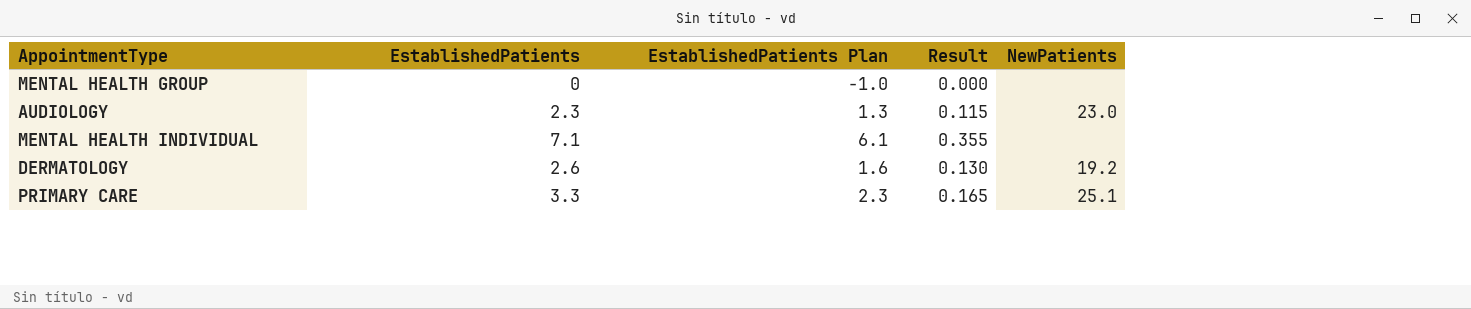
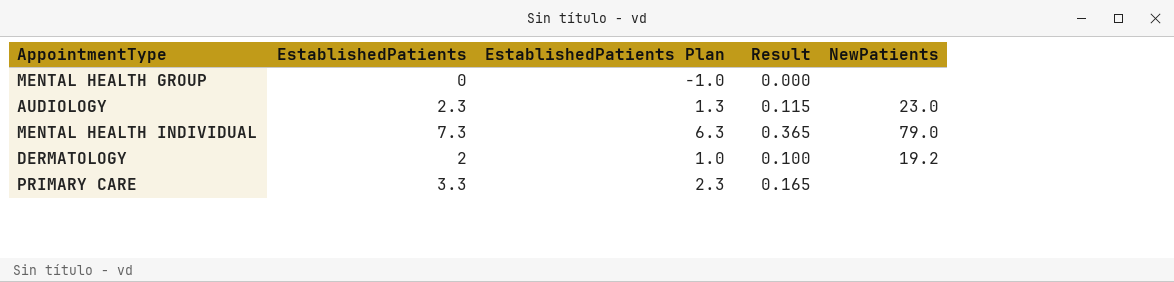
MENTAL HEALTH INDIVIDUAL | EstablishedPatients: 7.1 -> 7.3
MENTAL HEALTH INDIVIDUAL | EstablishedPatients Plan: 6.1 -> 6.3
MENTAL HEALTH INDIVIDUAL | Result: 0.355 -> 0.365
MENTAL HEALTH INDIVIDUAL | NewPatients: none -> 79.0
DERMATOLOGY | EstablishedPatients: 2.6 -> 2
DERMATOLOGY | EstablishedPatients Plan: 1.6 -> 1.0
DERMATOLOGY | Result: 0.130 -> 0.100
PRIMARY CARE | NewPatients: 25.1 -> none

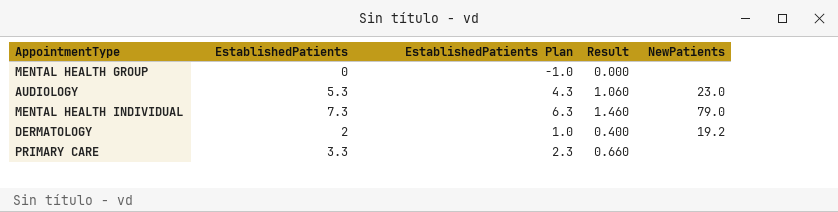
column Result | formula: [EstablishedPatients] * 0.05 -> [EstablishedPatients] * 0.2
AUDIOLOGY | EstablishedPatients: 2.3 -> 5.3
AUDIOLOGY | EstablishedPatients Plan: 1.3 -> 4.3

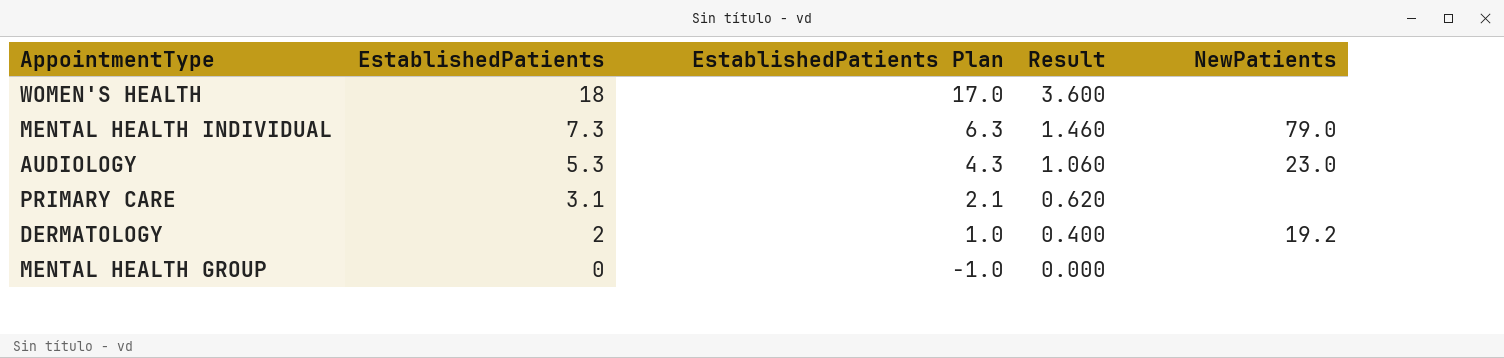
row order: none -> EstablishedPatients descending
row WOMEN'S HEALTH: none -> 18 | 17.0 | 3.600 | none
PRIMARY CARE | EstablishedPatients: 3.3 -> 3.1
PRIMARY CARE | EstablishedPatients Plan: 2.3 -> 2.1
PRIMARY CARE | Result: 0.660 -> 0.620

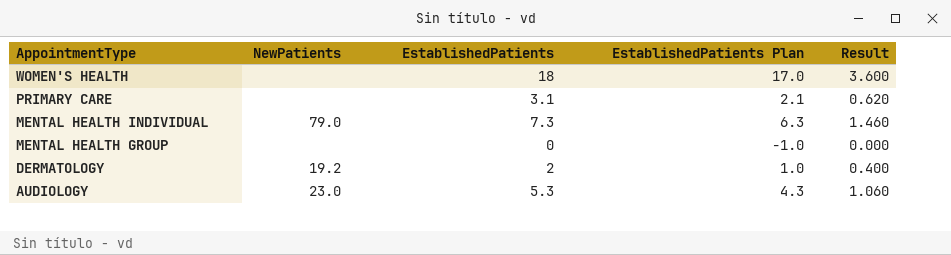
row order: EstablishedPatients descending -> AppointmentType descending
column NewPatients | position: 5 -> 2

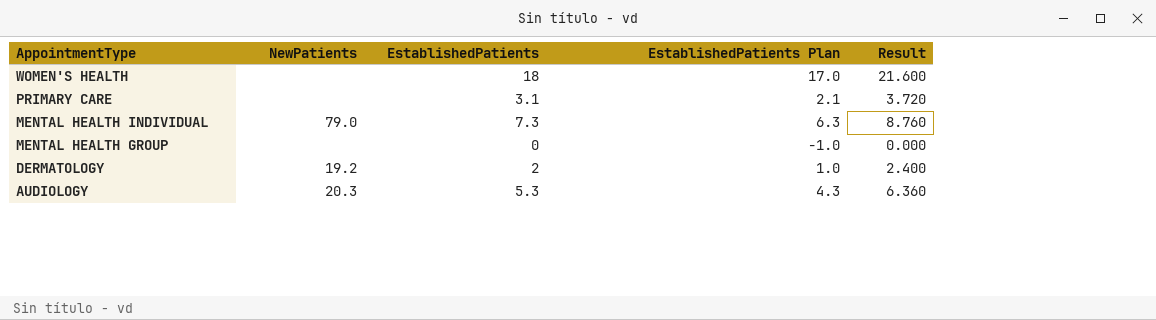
column Result | formula: [EstablishedPatients] * 0.2 -> [EstablishedPatients] * 1.2
AUDIOLOGY | NewPatients: 23.0 -> 20.3

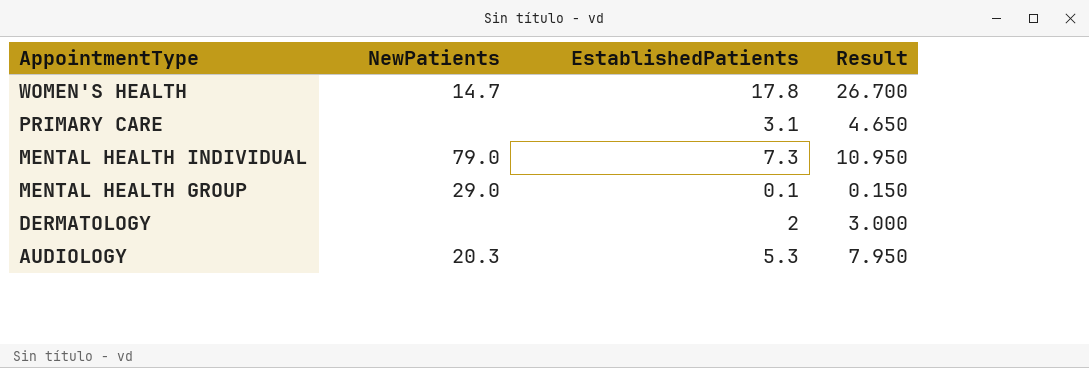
column EstablishedPatients Plan | formula: [EstablishedPatients] - 1 -> none
column Result | formula: [EstablishedPatients] * 1.2 -> [EstablishedPatients] * 1.5
WOMEN'S HEALTH | NewPatients: none -> 14.7
WOMEN'S HEALTH | EstablishedPatients: 18 -> 17.8
MENTAL HEALTH GROUP | NewPatients: none -> 29.0
MENTAL HEALTH GROUP | EstablishedPatients: 0 -> 0.1
DERMATOLOGY | NewPatients: 19.2 -> none

